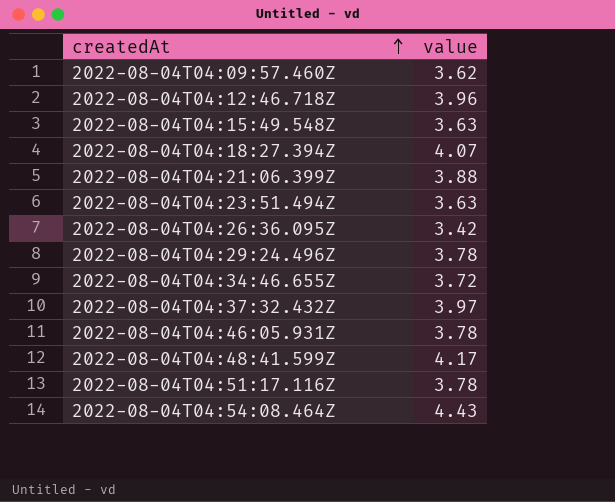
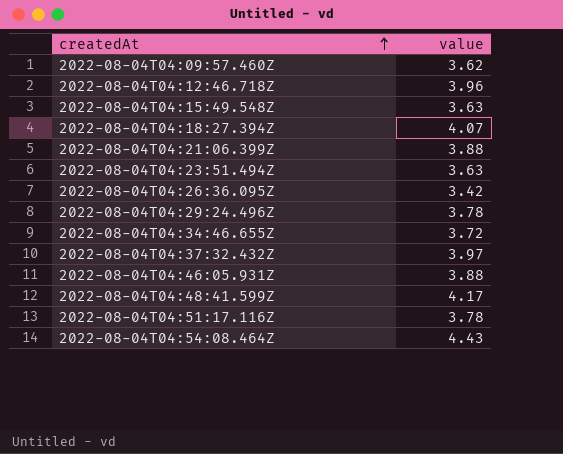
2022-08-04T04:46:05.931Z | value: 3.78 -> 3.88

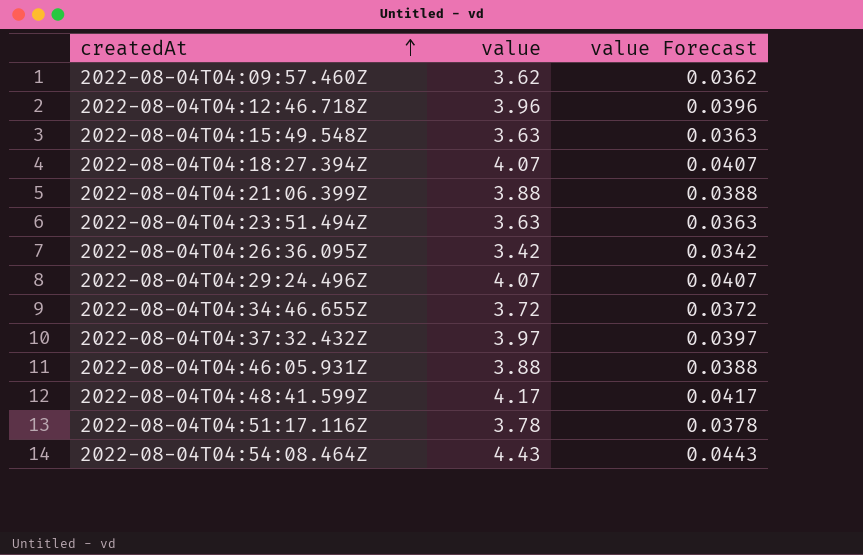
column value Forecast | formula: none -> [value] * 0.01
2022-08-04T04:29:24.496Z | value: 3.78 -> 4.07

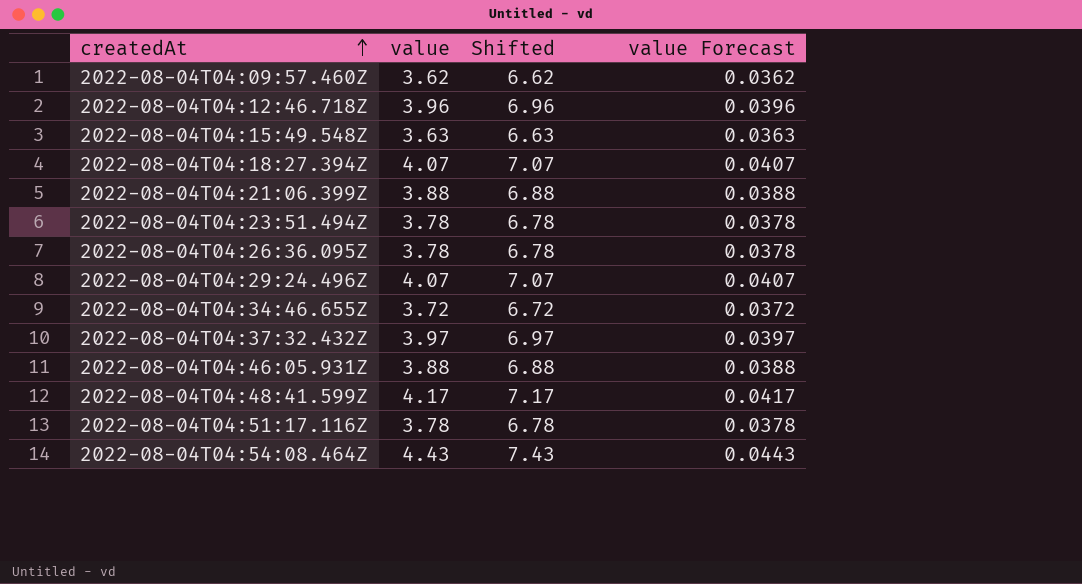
column Shifted | formula: none -> [value] + 3
2022-08-04T04:23:51.494Z | value: 3.63 -> 3.78
2022-08-04T04:23:51.494Z | value Forecast: 0.0363 -> 0.0378
2022-08-04T04:26:36.095Z | value: 3.42 -> 3.78
2022-08-04T04:26:36.095Z | value Forecast: 0.0342 -> 0.0378

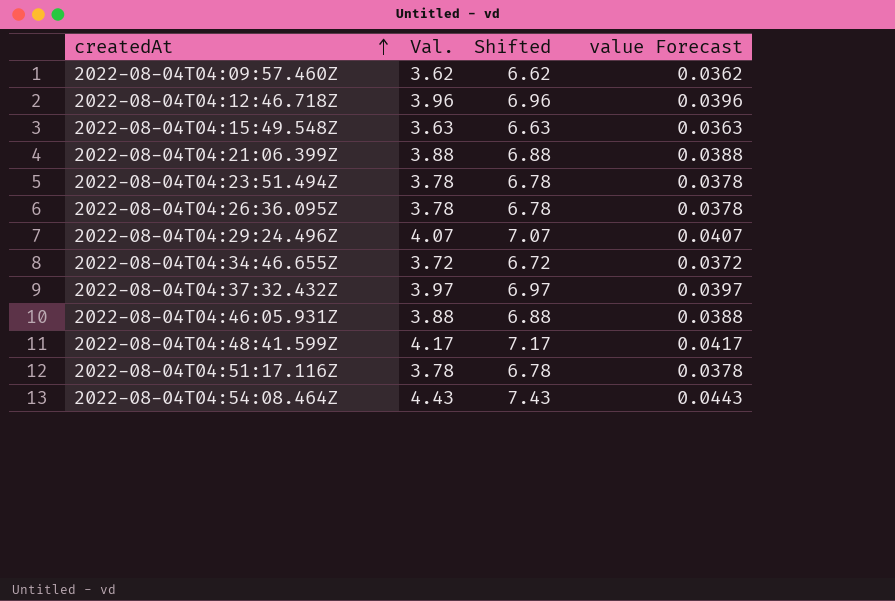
column name: value -> Val.
row 2022-08-04T04:18:27.394Z: 4.07 | 7.07 | 0.0407 -> none

